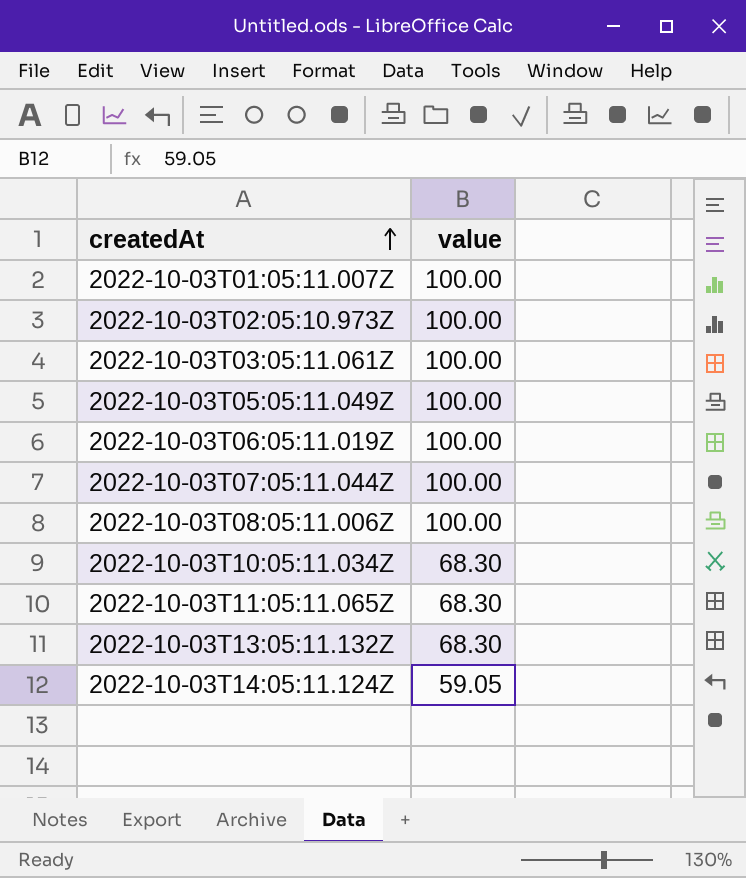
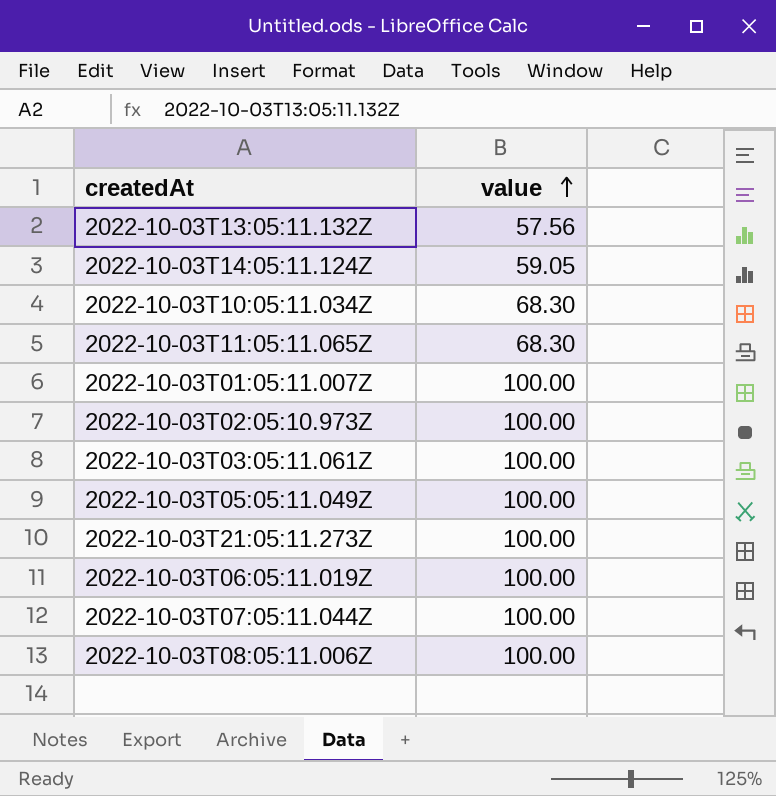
row order: createdAt ascending -> value ascending
2022-10-03T13:05:11.132Z | value: 68.30 -> 57.56
row 2022-10-03T21:05:11.273Z: none -> 100.00

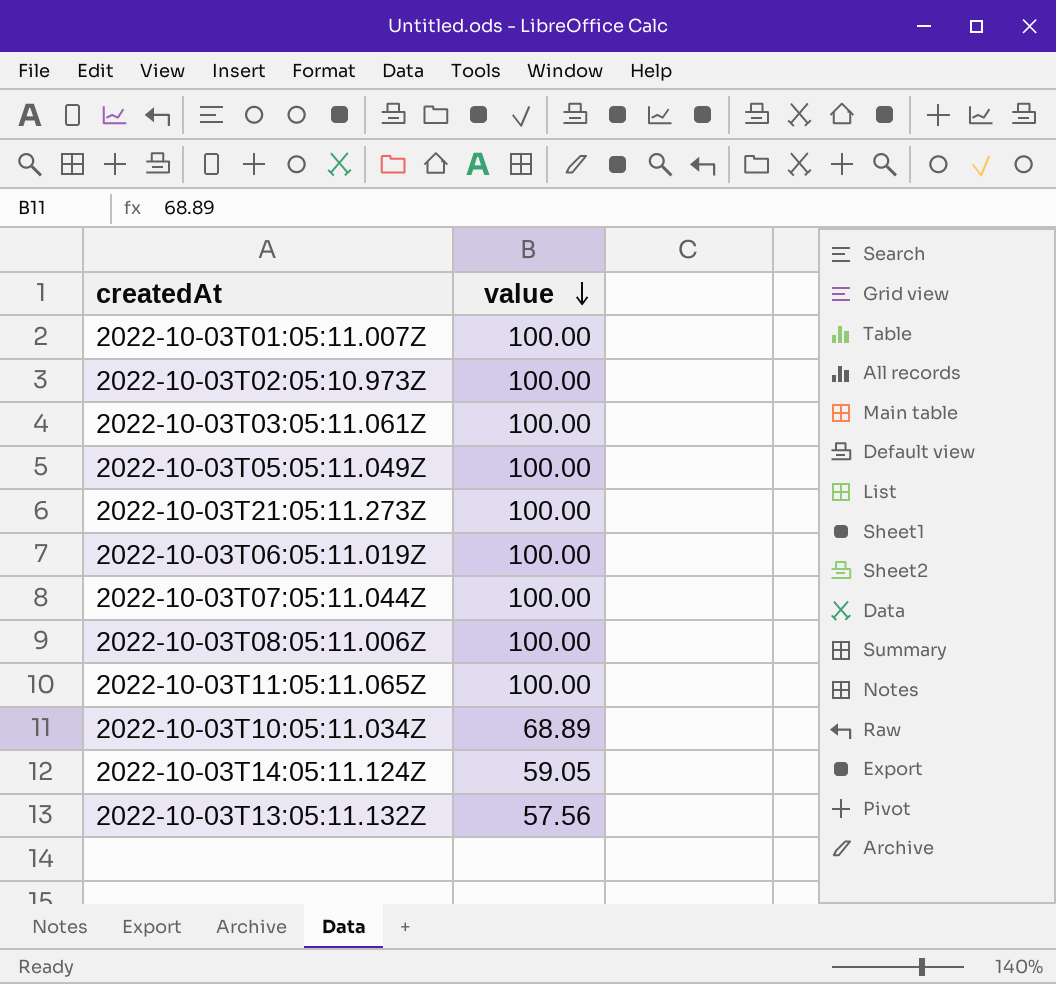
row order: value ascending -> value descending
2022-10-03T11:05:11.065Z | value: 68.30 -> 100.00
2022-10-03T10:05:11.034Z | value: 68.30 -> 68.89

